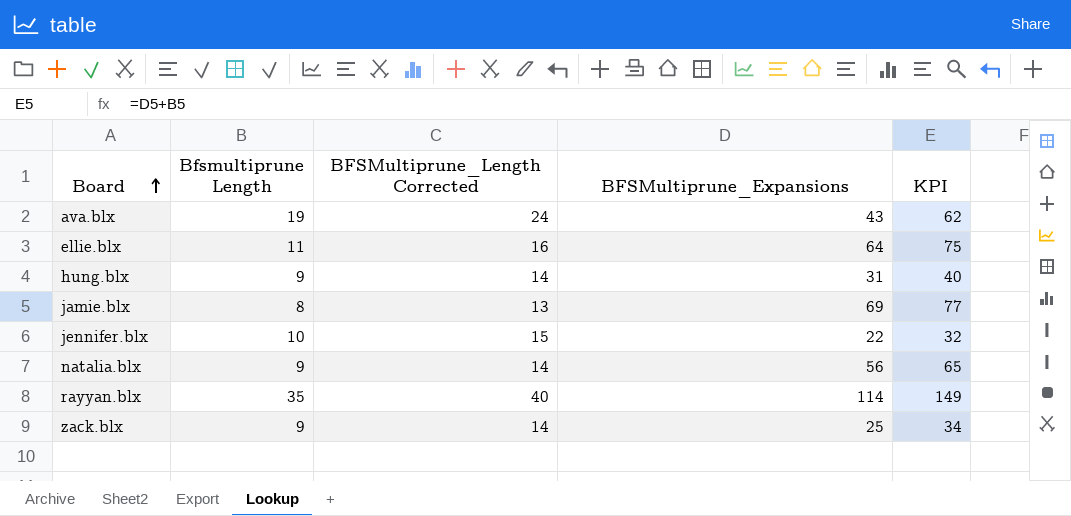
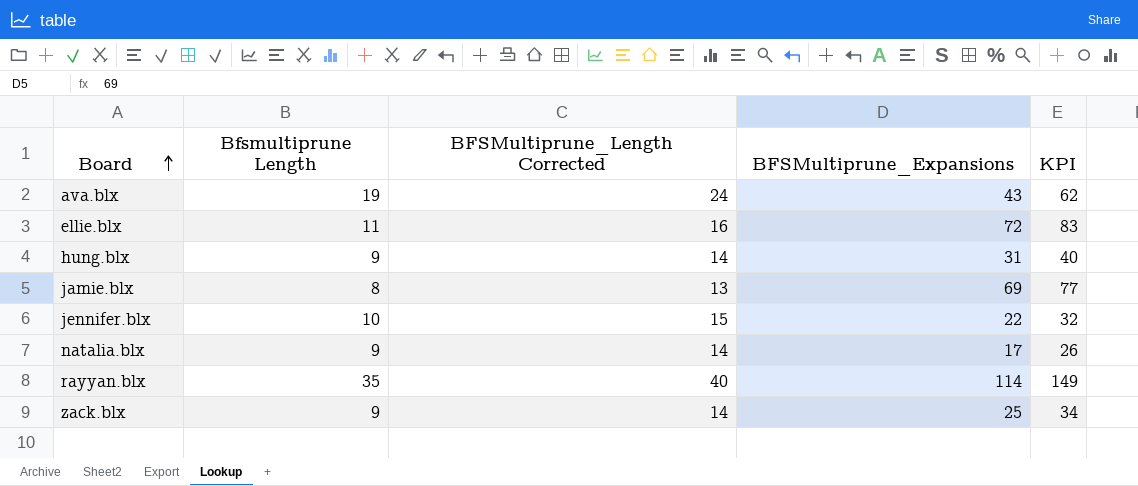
ellie.blx | BFSMultiprune_Expansions: 64 -> 72
ellie.blx | KPI: 75 -> 83
natalia.blx | BFSMultiprune_Expansions: 56 -> 17
natalia.blx | KPI: 65 -> 26

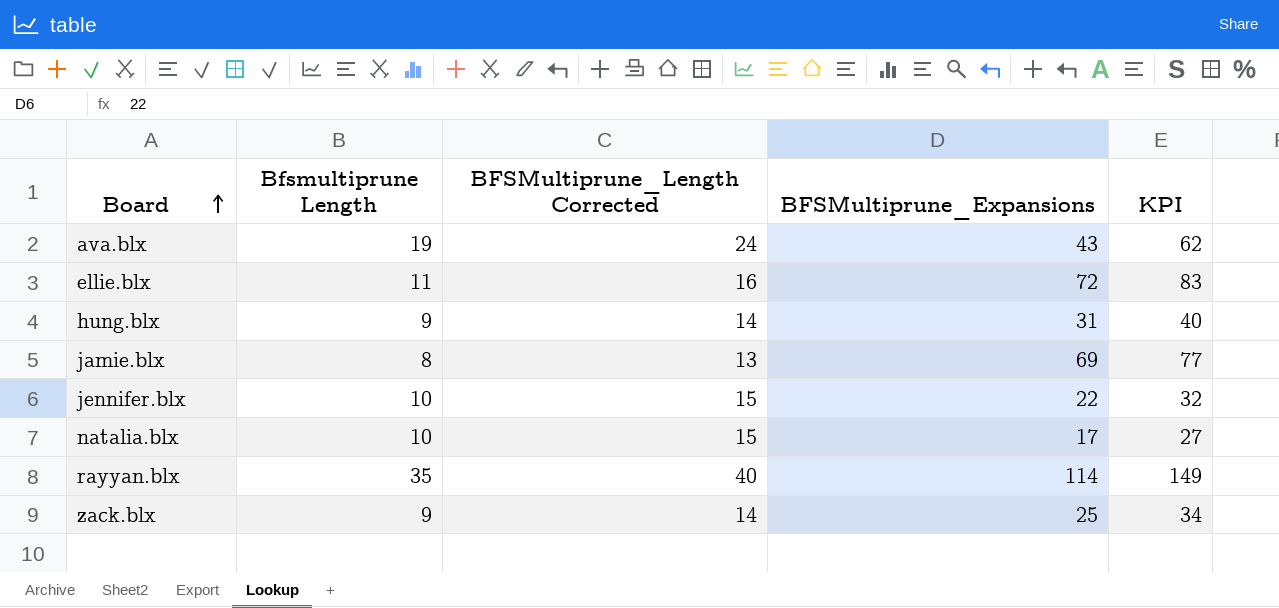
natalia.blx | Bfsmultiprune Length: 9 -> 10
natalia.blx | BFSMultiprune_Length Corrected: 14 -> 15
natalia.blx | KPI: 26 -> 27

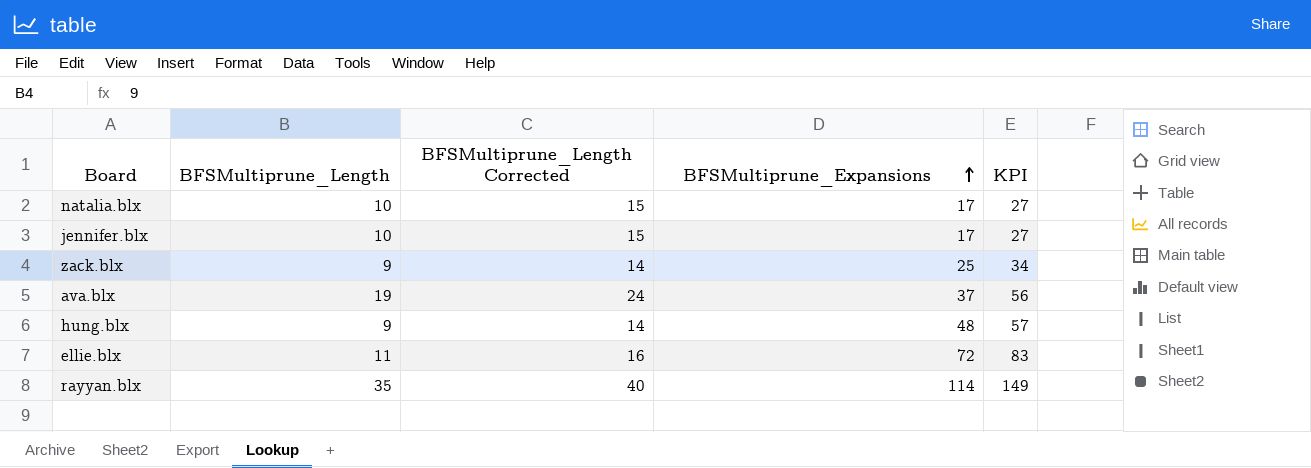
row order: Board ascending -> BFSMultiprune_Expansions ascending
column name: Bfsmultiprune Length -> BFSMultiprune_Length
row jamie.blx: 8 | 13 | 69 | 77 -> none
jennifer.blx | BFSMultiprune_Expansions: 22 -> 17
jennifer.blx | KPI: 32 -> 27
ava.blx | BFSMultiprune_Expansions: 43 -> 37
ava.blx | KPI: 62 -> 56
hung.blx | BFSMultiprune_Expansions: 31 -> 48
hung.blx | KPI: 40 -> 57

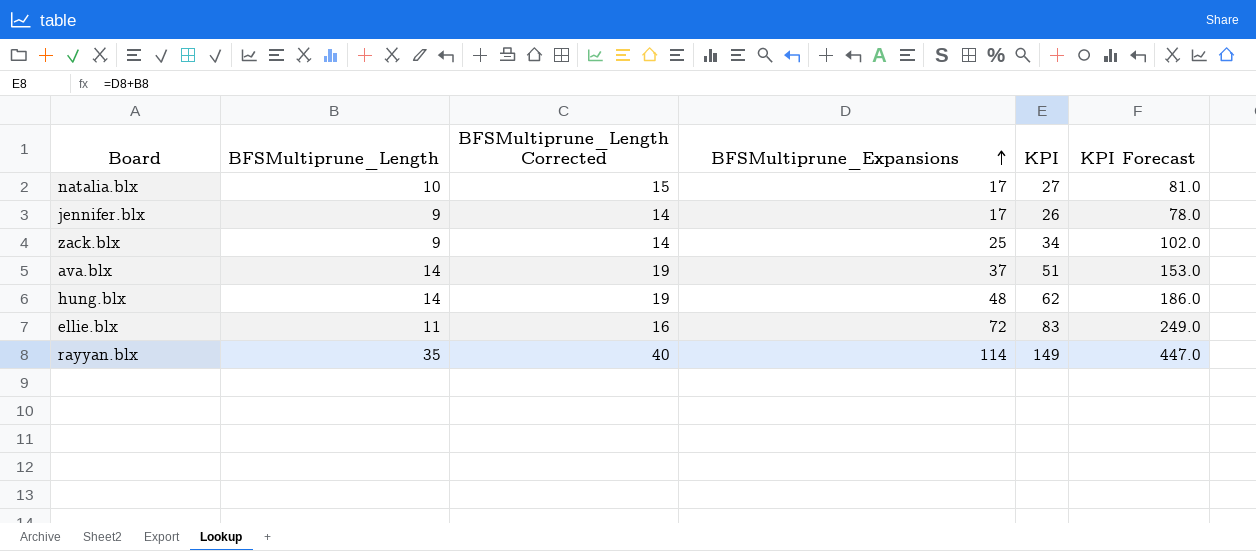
column KPI Forecast | formula: none -> [KPI] * 3
jennifer.blx | BFSMultiprune_Length: 10 -> 9
jennifer.blx | BFSMultiprune_Length Corrected: 15 -> 14
jennifer.blx | KPI: 27 -> 26
ava.blx | BFSMultiprune_Length: 19 -> 14
ava.blx | BFSMultiprune_Length Corrected: 24 -> 19
ava.blx | KPI: 56 -> 51
hung.blx | BFSMultiprune_Length: 9 -> 14
hung.blx | BFSMultiprune_Length Corrected: 14 -> 19
hung.blx | KPI: 57 -> 62

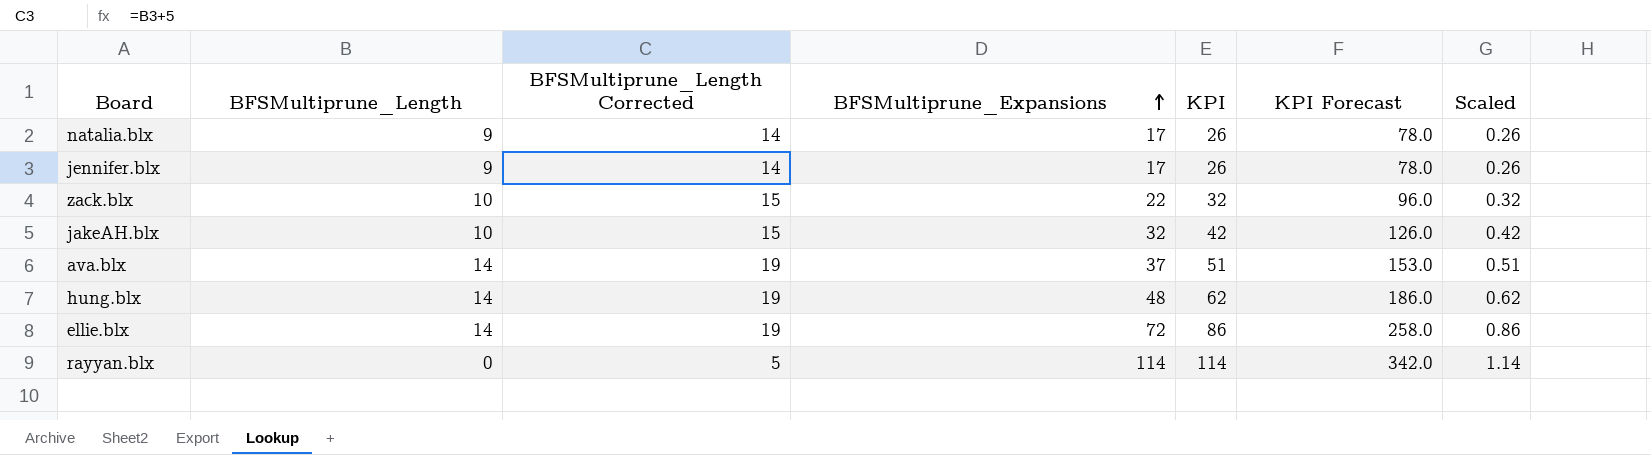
column Scaled | formula: none -> [KPI] * 0.01
natalia.blx | BFSMultiprune_Length: 10 -> 9
natalia.blx | BFSMultiprune_Length Corrected: 15 -> 14
natalia.blx | KPI: 27 -> 26
natalia.blx | KPI Forecast: 81.0 -> 78.0
zack.blx | BFSMultiprune_Length: 9 -> 10
zack.blx | BFSMultiprune_Length Corrected: 14 -> 15
zack.blx | BFSMultiprune_Expansions: 25 -> 22
zack.blx | KPI: 34 -> 32
zack.blx | KPI Forecast: 102.0 -> 96.0
row jakeAH.blx: none -> 10 | 15 | 32 | 42 | 126.0 | 0.42
ellie.blx | BFSMultiprune_Length: 11 -> 14
ellie.blx | BFSMultiprune_Length Corrected: 16 -> 19
ellie.blx | KPI: 83 -> 86
ellie.blx | KPI Forecast: 249.0 -> 258.0
rayyan.blx | BFSMultiprune_Length: 35 -> 0
rayyan.blx | BFSMultiprune_Length Corrected: 40 -> 5
rayyan.blx | KPI: 149 -> 114
rayyan.blx | KPI Forecast: 447.0 -> 342.0

